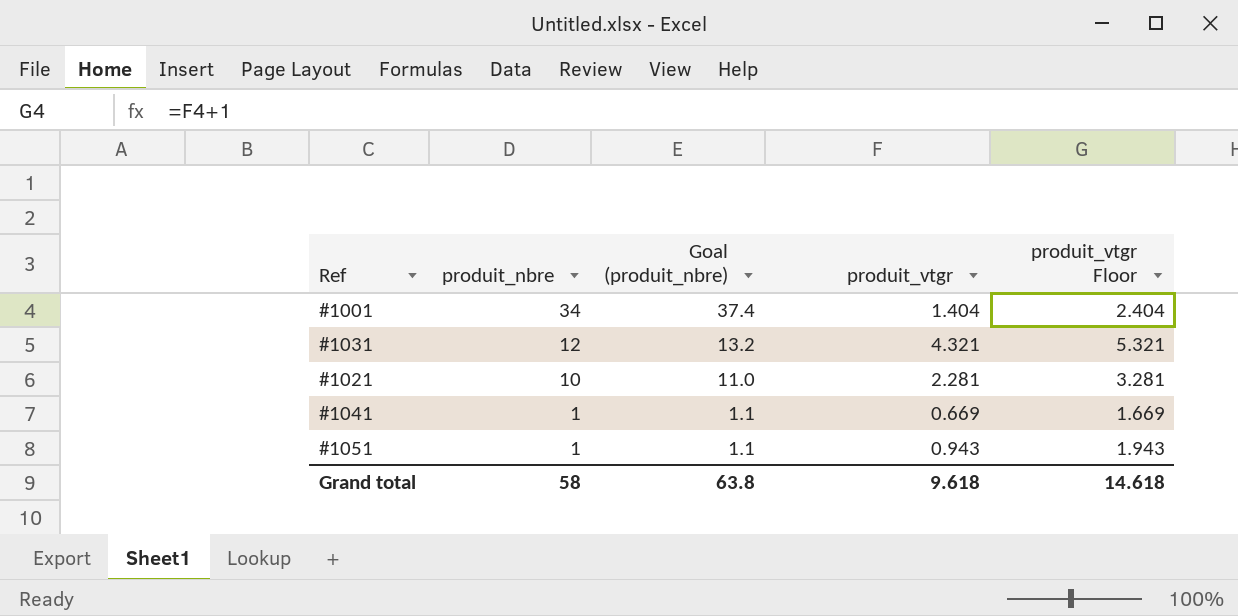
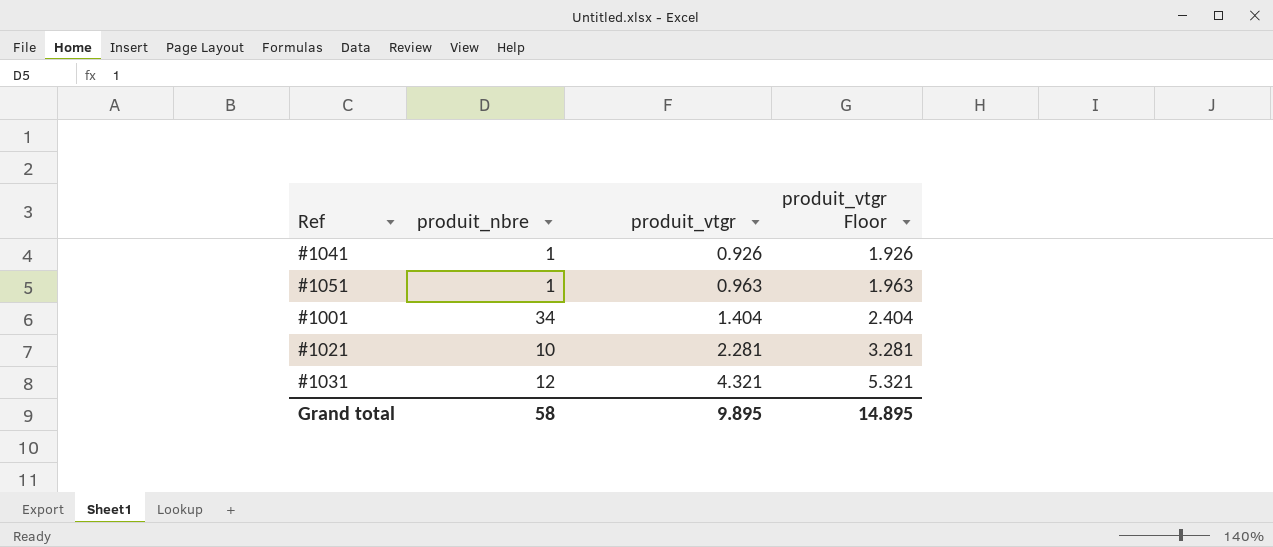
row order: produit_nbre descending -> produit_vtgr ascending
column Goal (produit_nbre) | formula: [produit_nbre] * 1.1 -> none
#1041 | produit_vtgr: 0.669 -> 0.926
#1041 | produit_vtgr Floor: 1.669 -> 1.926
#1051 | produit_vtgr: 0.943 -> 0.963
#1051 | produit_vtgr Floor: 1.943 -> 1.963
Grand total | produit_vtgr: 9.618 -> 9.895
Grand total | produit_vtgr Floor: 14.618 -> 14.895

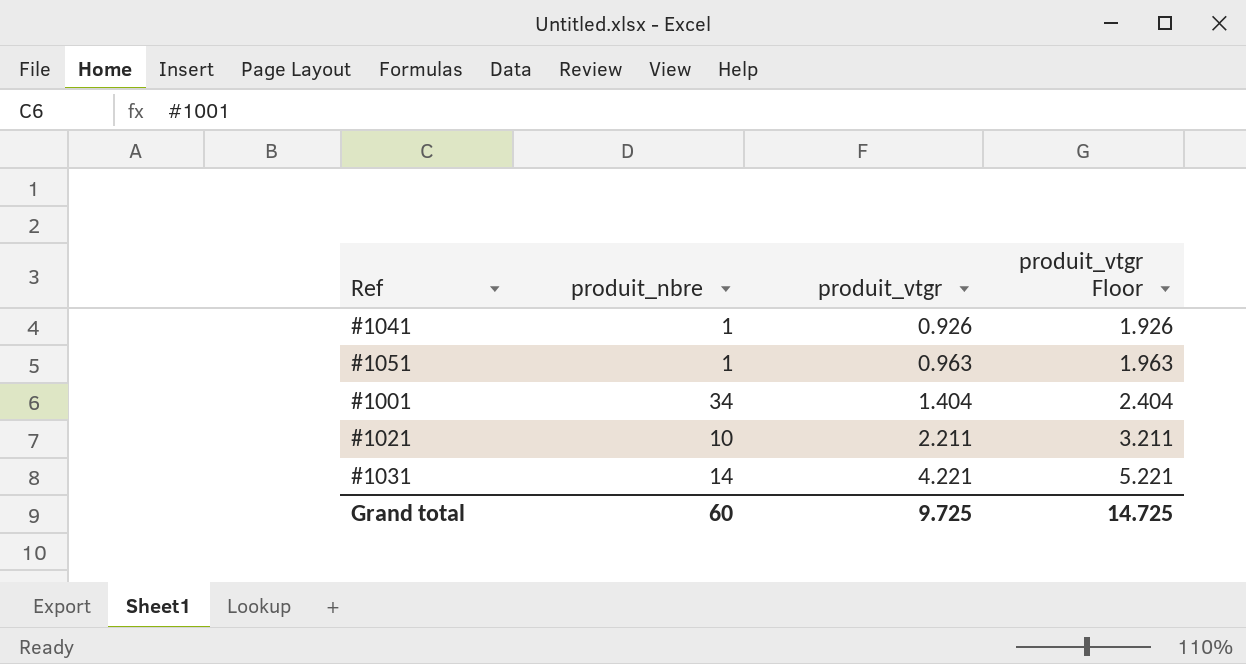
#1021 | produit_vtgr: 2.281 -> 2.211
#1021 | produit_vtgr Floor: 3.281 -> 3.211
#1031 | produit_nbre: 12 -> 14
#1031 | produit_vtgr: 4.321 -> 4.221
#1031 | produit_vtgr Floor: 5.321 -> 5.221
Grand total | produit_nbre: 58 -> 60
Grand total | produit_vtgr: 9.895 -> 9.725
Grand total | produit_vtgr Floor: 14.895 -> 14.725

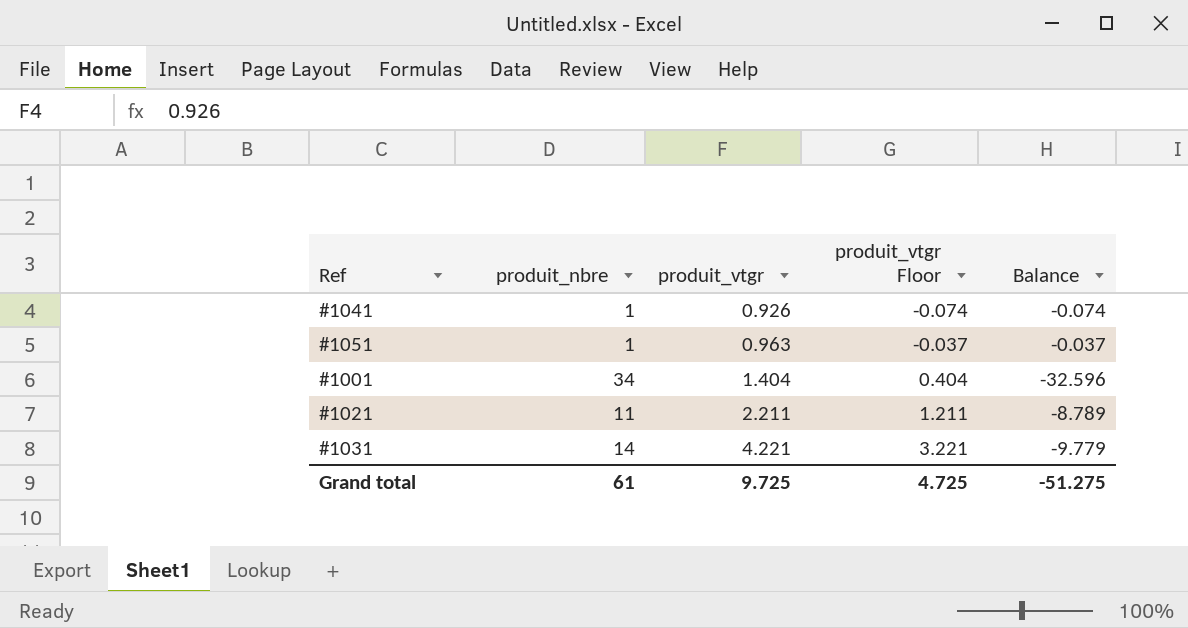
column produit_vtgr Floor | formula: [produit_vtgr] + 1 -> [produit_vtgr] - 1
column Balance | formula: none -> [produit_vtgr] - [produit_nbre]
#1021 | produit_nbre: 10 -> 11
Grand total | produit_nbre: 60 -> 61
Grand total | produit_vtgr Floor: 14.725 -> 4.725

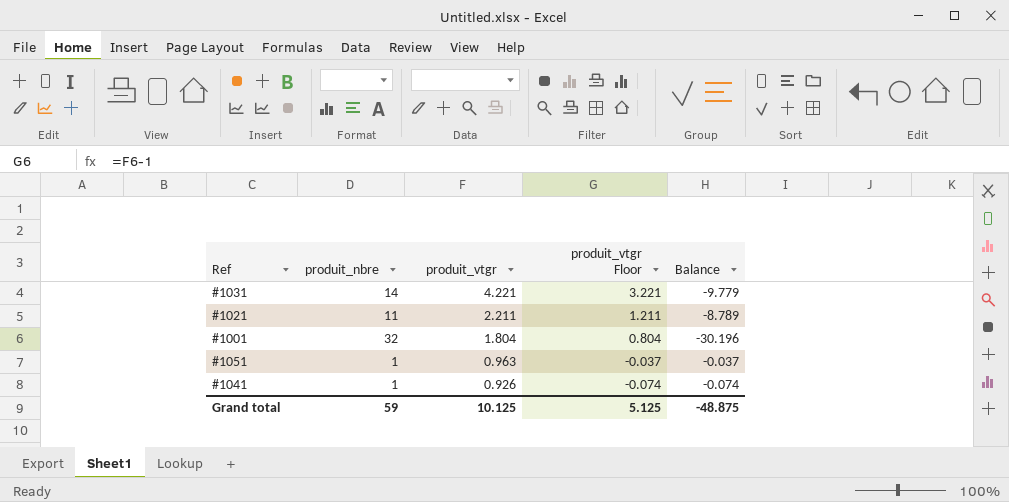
row order: produit_vtgr ascending -> produit_vtgr descending
#1001 | produit_nbre: 34 -> 32
#1001 | produit_vtgr: 1.404 -> 1.804
#1001 | produit_vtgr Floor: 0.404 -> 0.804
#1001 | Balance: -32.596 -> -30.196
Grand total | produit_nbre: 61 -> 59
Grand total | produit_vtgr: 9.725 -> 10.125
Grand total | produit_vtgr Floor: 4.725 -> 5.125
Grand total | Balance: -51.275 -> -48.875

